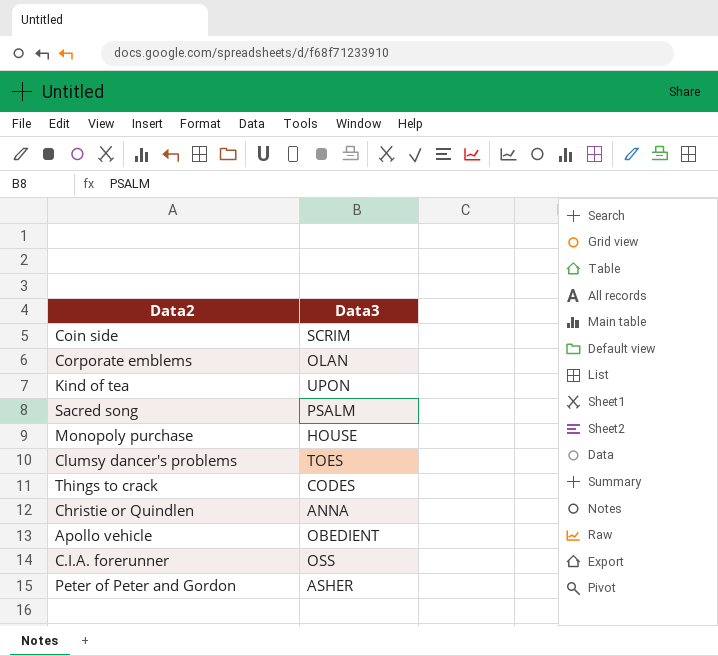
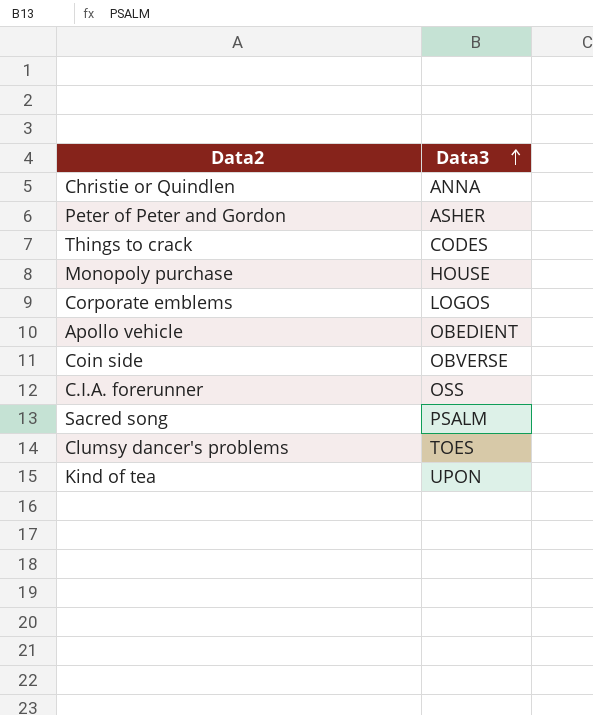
row order: none -> Data3 ascending
Corporate emblems | Data3: OLAN -> LOGOS
Coin side | Data3: SCRIM -> OBVERSE

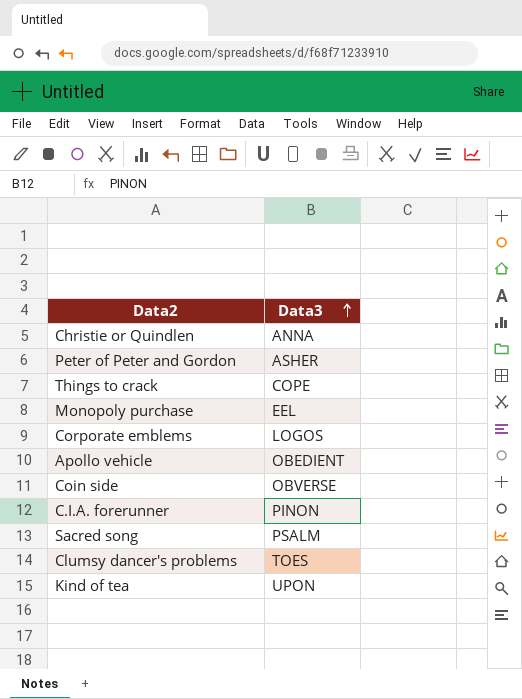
Things to crack | Data3: CODES -> COPE
Monopoly purchase | Data3: HOUSE -> EEL
C.I.A. forerunner | Data3: OSS -> PINON

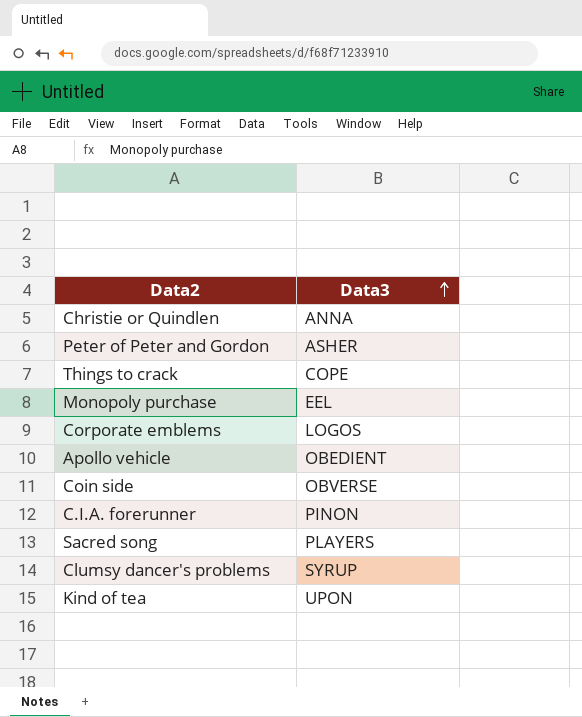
Sacred song | Data3: PSALM -> PLAYERS
Clumsy dancer's problems | Data3: TOES -> SYRUP

